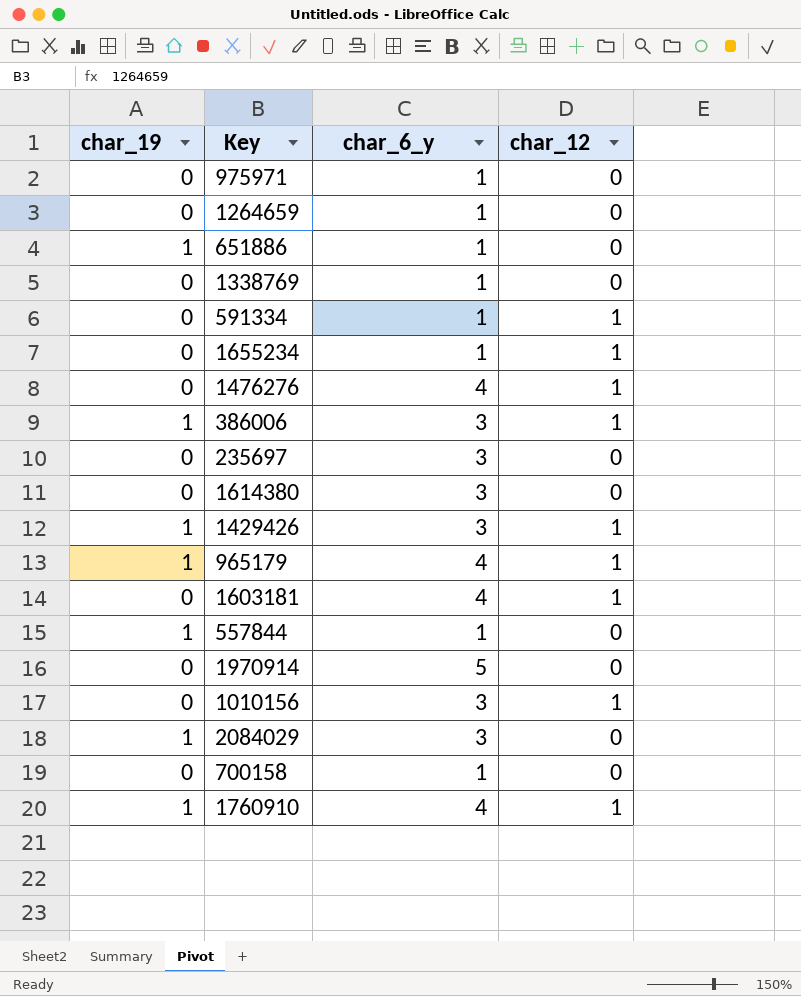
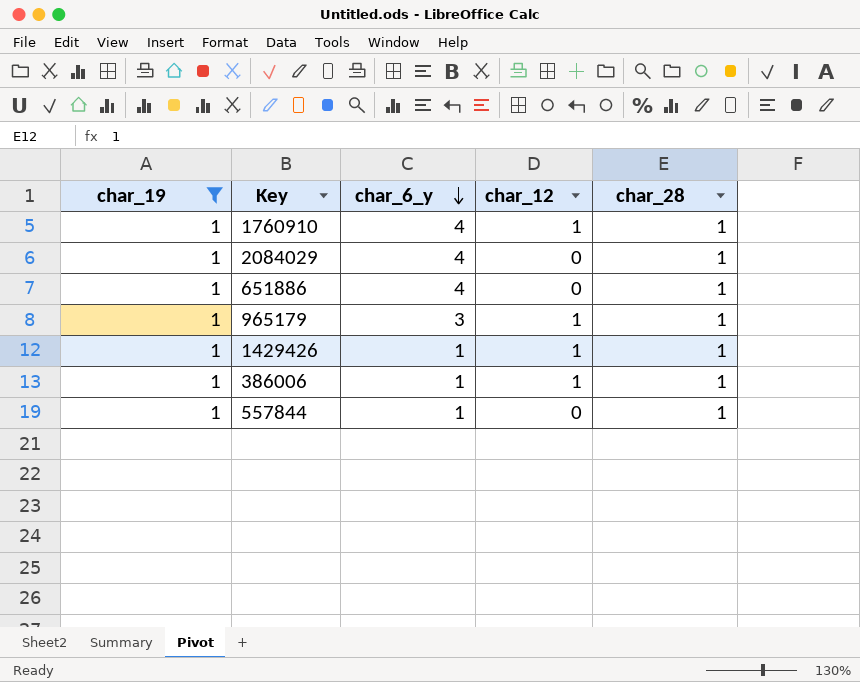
filter: none -> char_19 = 1
row order: none -> char_6_y descending
column char_28 | position: none -> 5
2084029 | char_6_y: 3 -> 4
651886 | char_6_y: 1 -> 4
965179 | char_6_y: 4 -> 3
1429426 | char_6_y: 3 -> 1
386006 | char_6_y: 3 -> 1

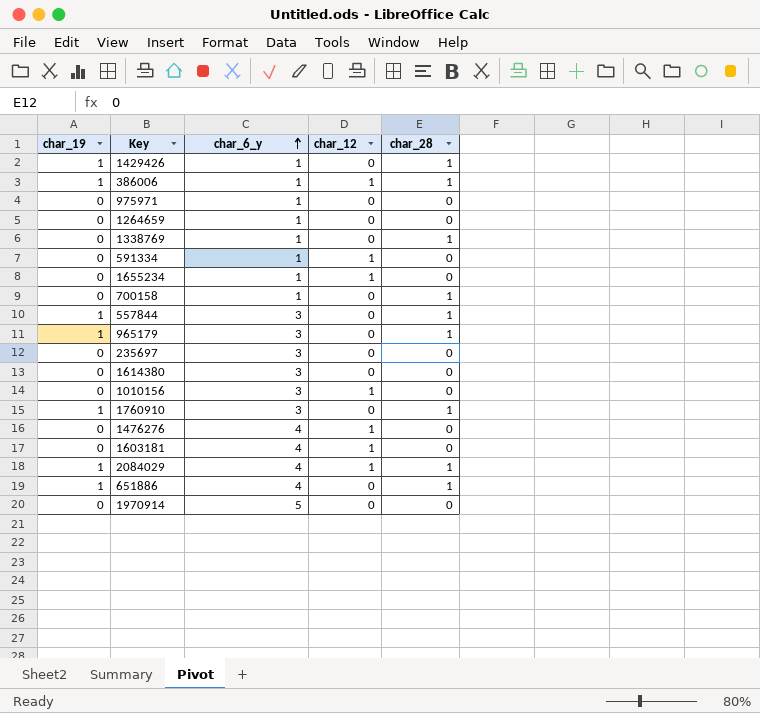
filter: char_19 = 1 -> none
row order: char_6_y descending -> char_6_y ascending
1429426 | char_12: 1 -> 0
557844 | char_6_y: 1 -> 3
965179 | char_12: 1 -> 0
1760910 | char_6_y: 4 -> 3
1760910 | char_12: 1 -> 0
2084029 | char_12: 0 -> 1

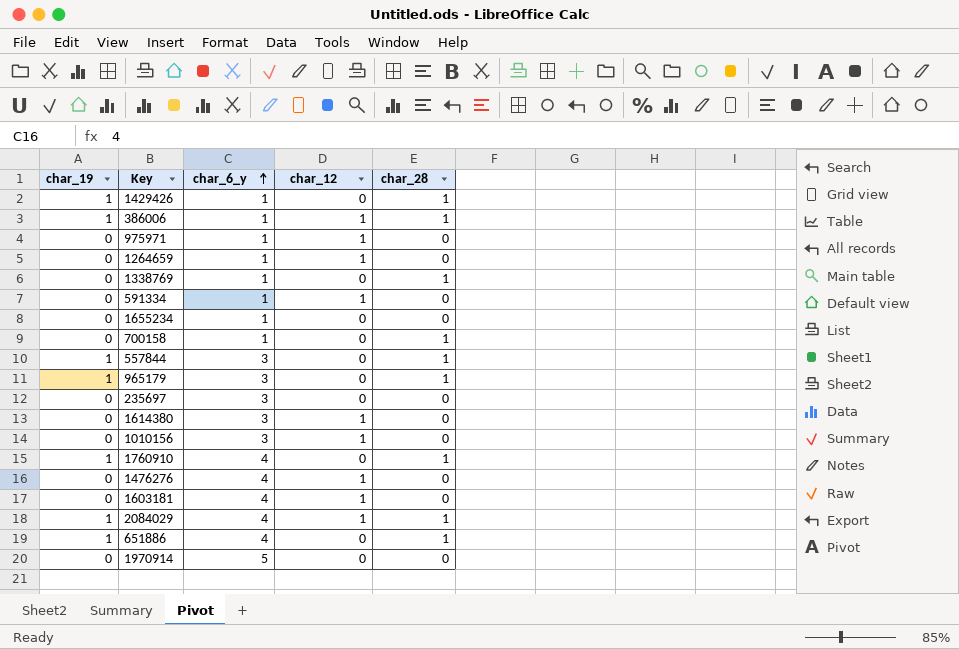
975971 | char_12: 0 -> 1
1264659 | char_12: 0 -> 1
1655234 | char_12: 1 -> 0
1614380 | char_12: 0 -> 1
1760910 | char_6_y: 3 -> 4

